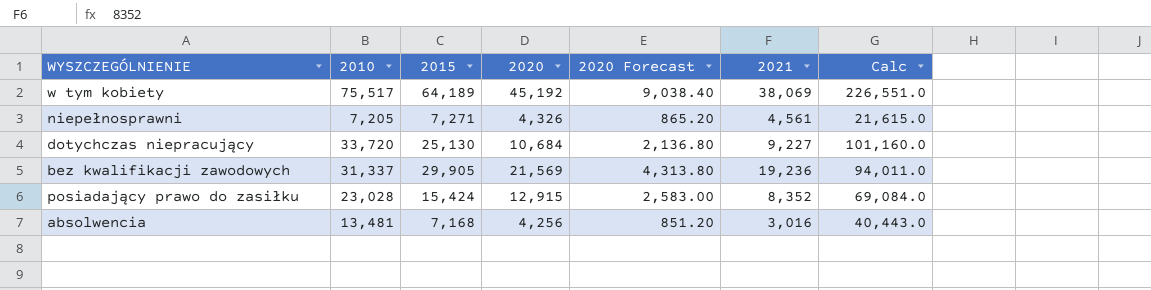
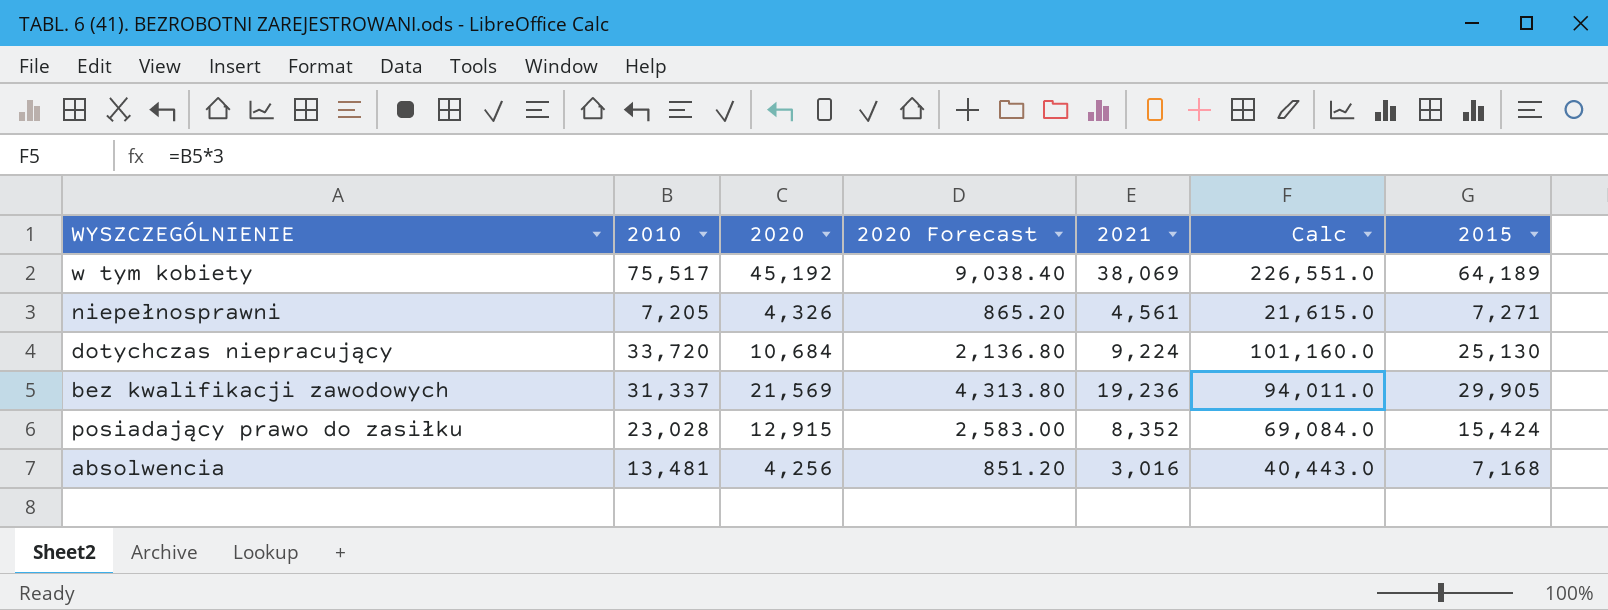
column 2015 | position: 3 -> 7
dotychczas niepracujący | 2021: 9,227 -> 9,224

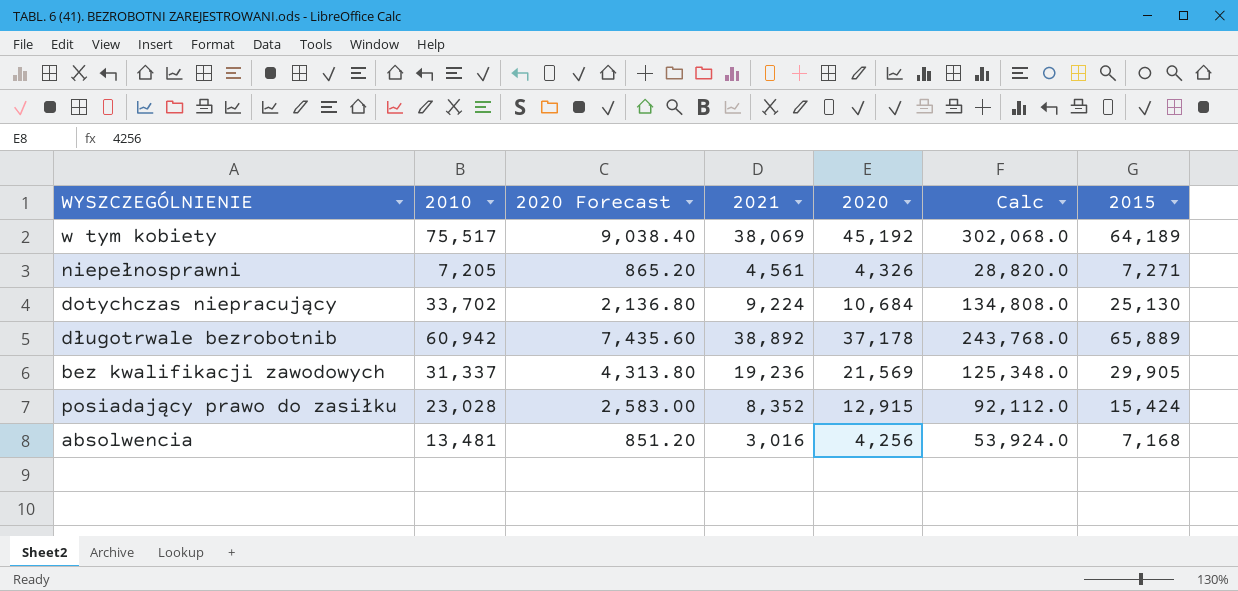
column 2020 | position: 3 -> 5
column Calc | formula: [2010] * 3 -> [2010] * 4
dotychczas niepracujący | 2010: 33,720 -> 33,702
row długotrwale bezrobotnib: none -> 60,942 | 7,435.60 | 38,892 | 37,178 | 243,768.0 | 65,889

